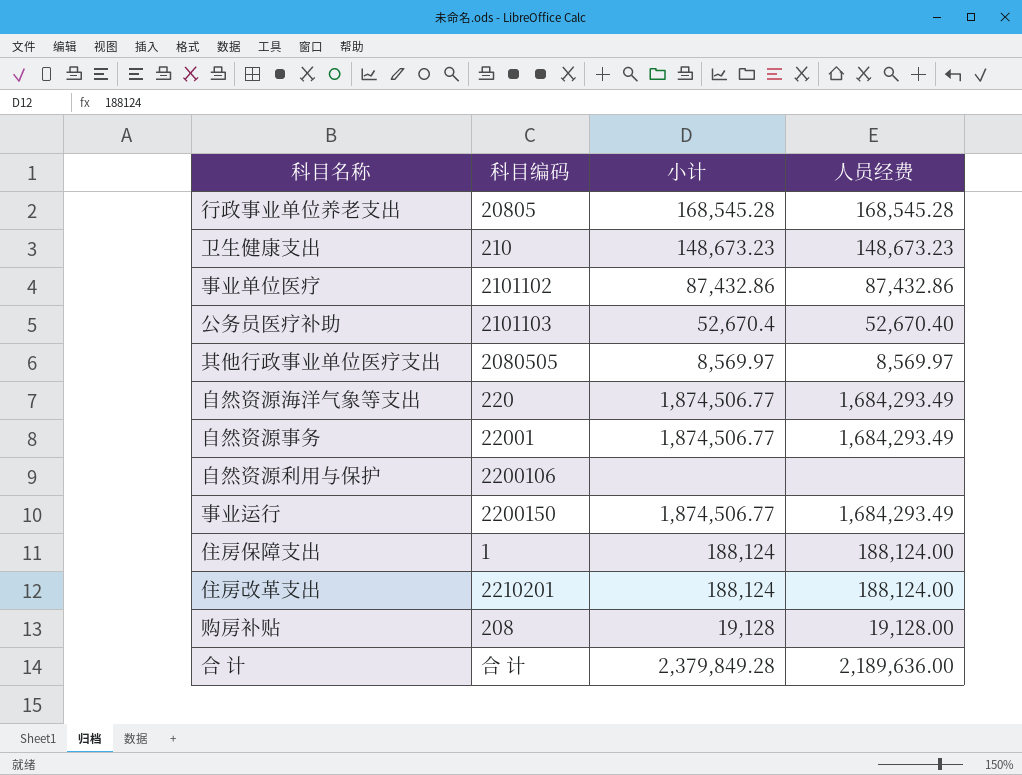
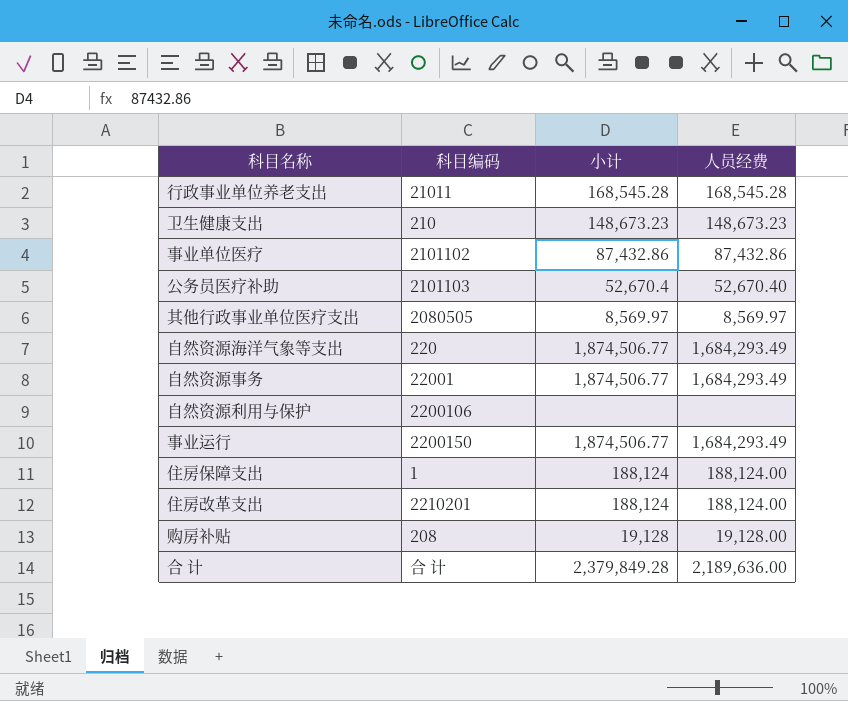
行政事业单位养老支出 | 科目编码: 20805 -> 21011

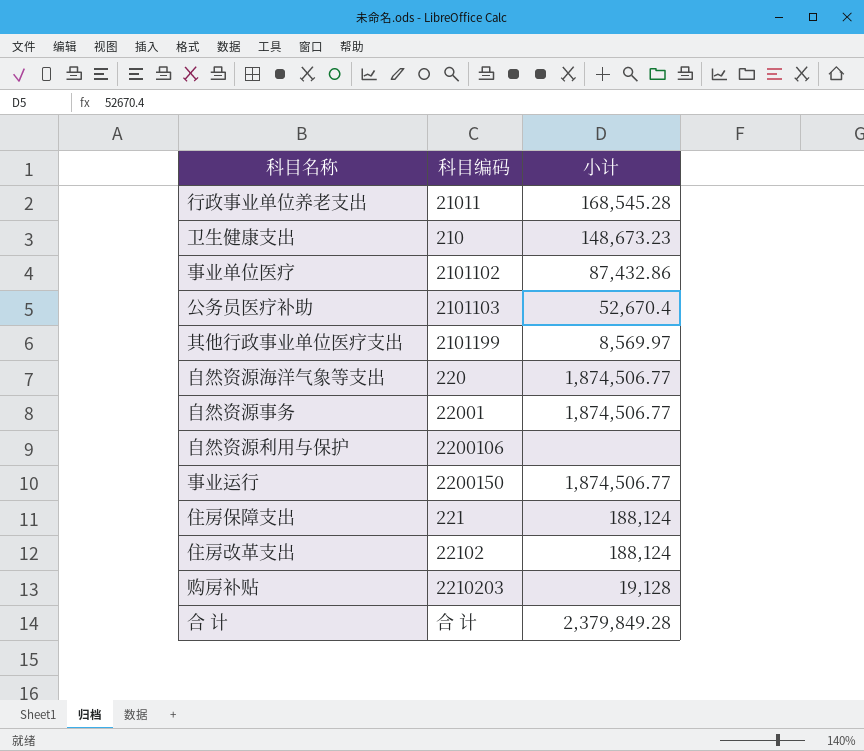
column 人员经费 | position: 4 -> none
其他行政事业单位医疗支出 | 科目编码: 2080505 -> 2101199
住房保障支出 | 科目编码: 1 -> 221
住房改革支出 | 科目编码: 2210201 -> 22102
购房补贴 | 科目编码: 208 -> 2210203

